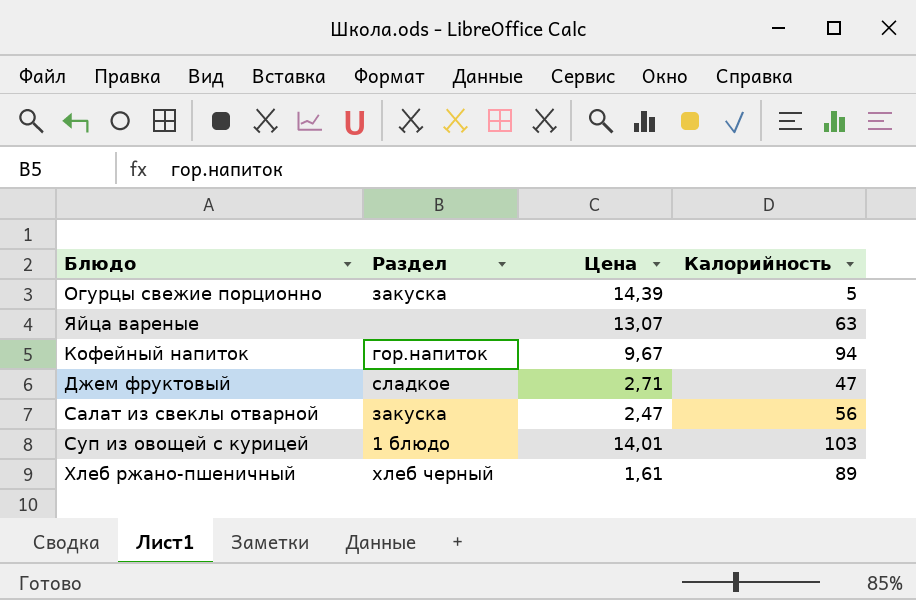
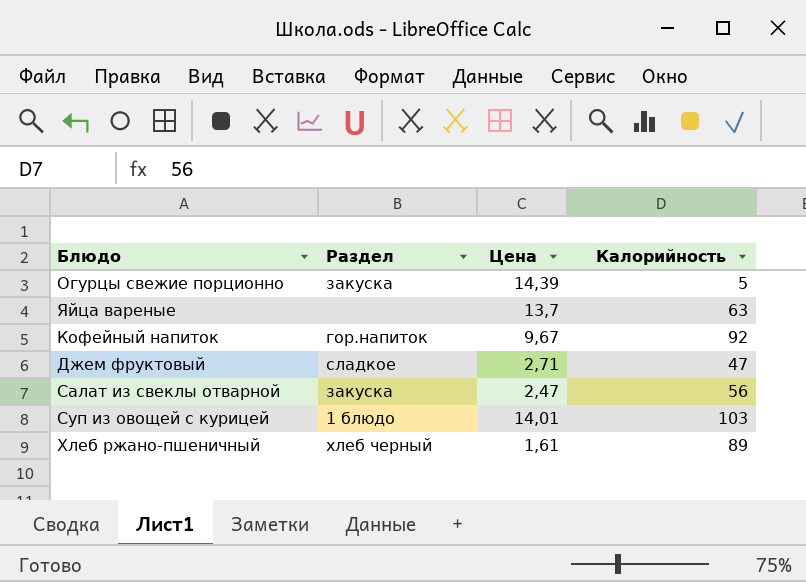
Яйца вареные | Цена: 13,07 -> 13,7
Кофейный напиток | Калорийность: 94 -> 92

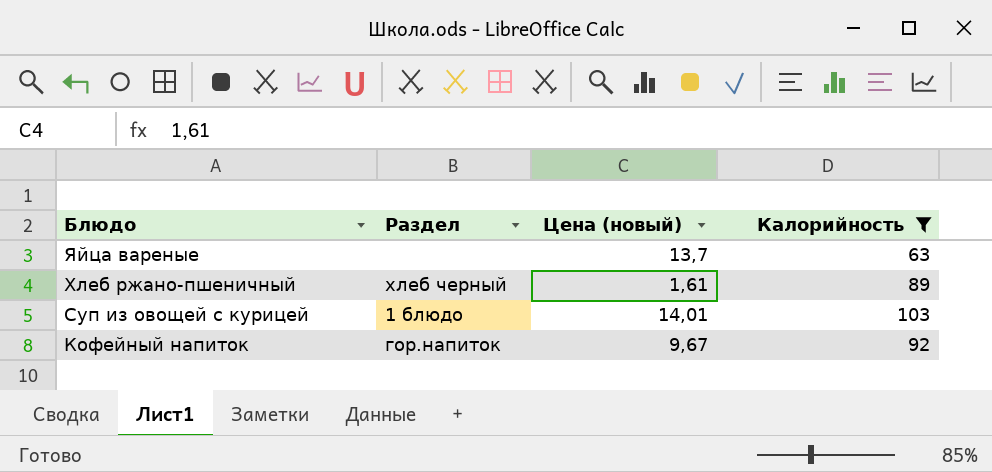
filter: none -> Калорийность >= 63
row order: none -> Блюдо descending
column name: Цена -> Цена (новый)

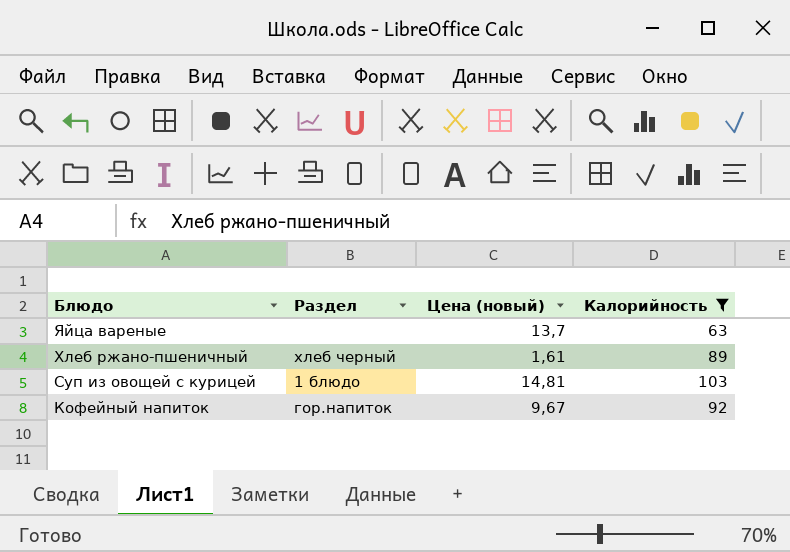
Суп из овощей с курицей | Цена (новый): 14,01 -> 14,81

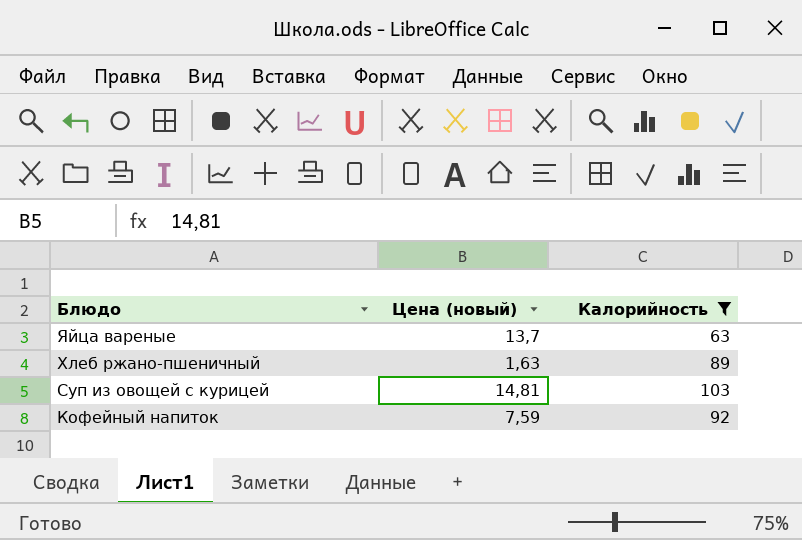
column Раздел | position: 2 -> none
Хлеб ржано-пшеничный | Цена (новый): 1,61 -> 1,63
Кофейный напиток | Цена (новый): 9,67 -> 7,59

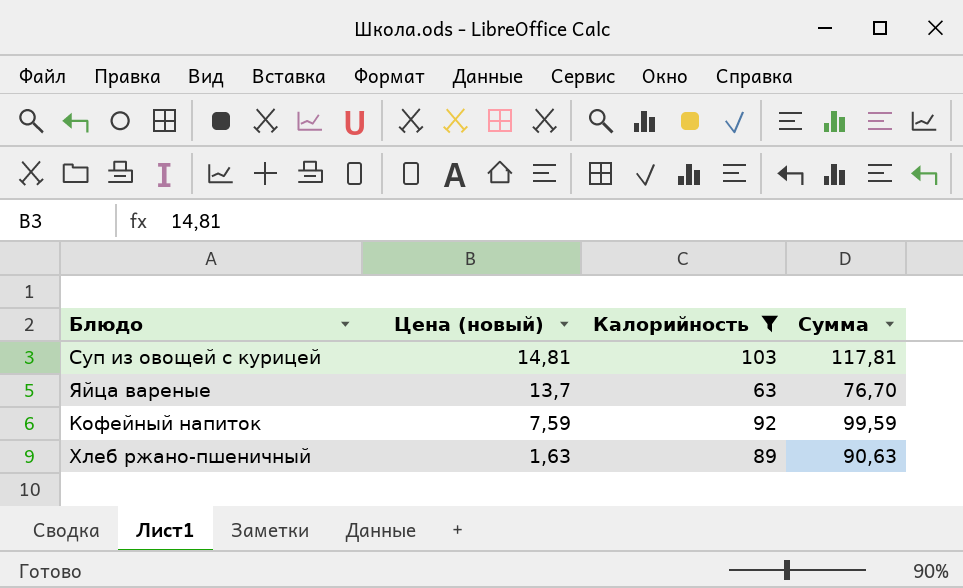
row order: Блюдо descending -> Цена (новый) descending
column Сумма | formula: none -> [Цена (новый)] + [Калорийность]

